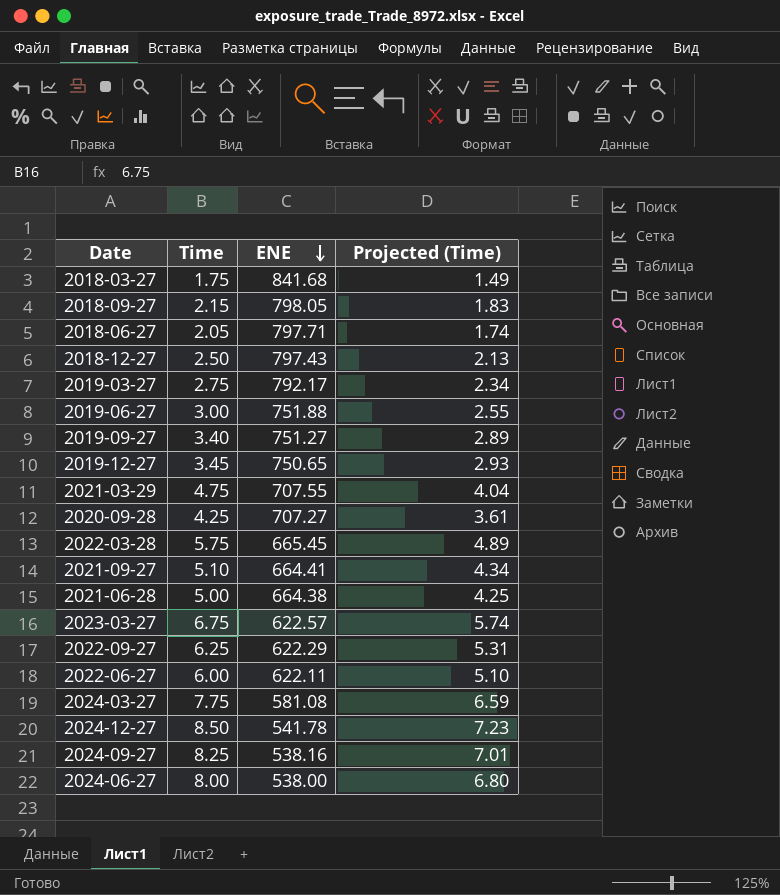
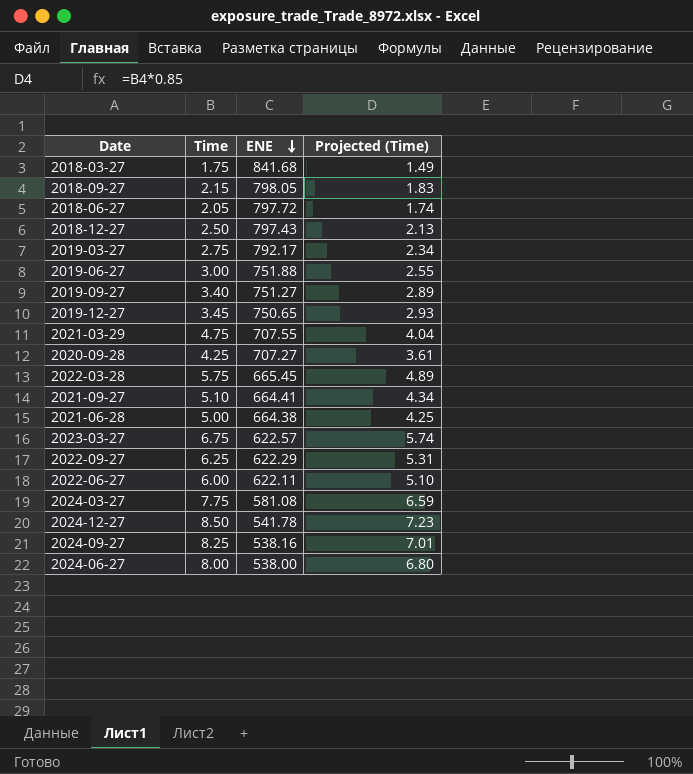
2018-06-27 | ENE: 797.71 -> 797.72

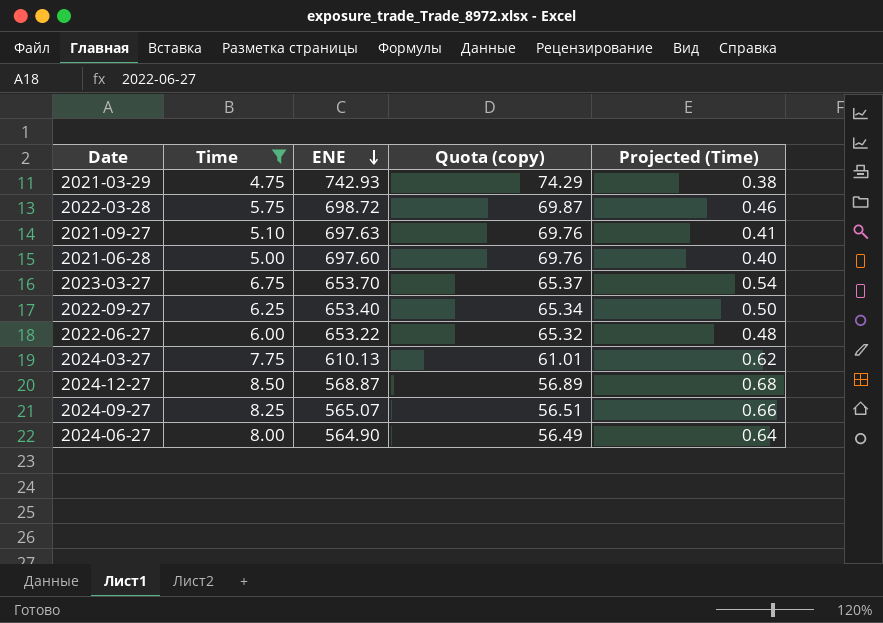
filter: none -> Time >= 4.75
column Quota (copy) | formula: none -> [ENE] * 0.1
column Projected (Time) | formula: [Time] * 0.85 -> [Time] * 0.08
2021-03-29 | ENE: 707.55 -> 742.93
2022-03-28 | ENE: 665.45 -> 698.72
2021-09-27 | ENE: 664.41 -> 697.63
2021-06-28 | ENE: 664.38 -> 697.60
2023-03-27 | ENE: 622.57 -> 653.70
2022-09-27 | ENE: 622.29 -> 653.40
2022-06-27 | ENE: 622.11 -> 653.22
2024-03-27 | ENE: 581.08 -> 610.13
2024-12-27 | ENE: 541.78 -> 568.87
2024-09-27 | ENE: 538.16 -> 565.07
2024-06-27 | ENE: 538.00 -> 564.90

